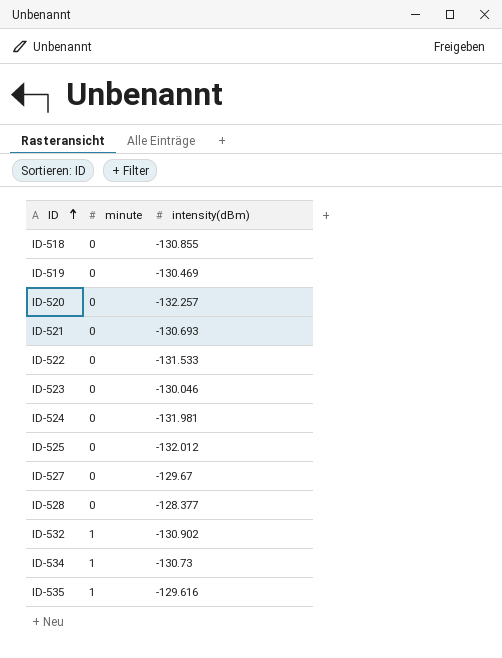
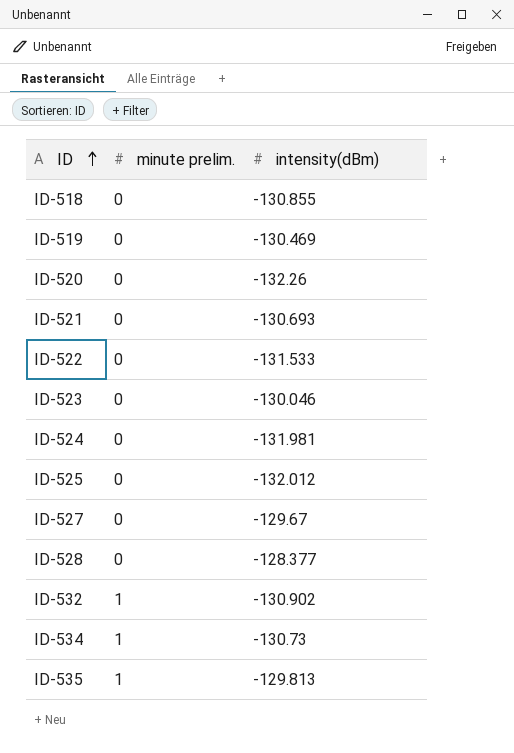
column name: minute -> minute prelim.
ID-520 | intensity(dBm): -132.257 -> -132.26
ID-535 | intensity(dBm): -129.616 -> -129.813

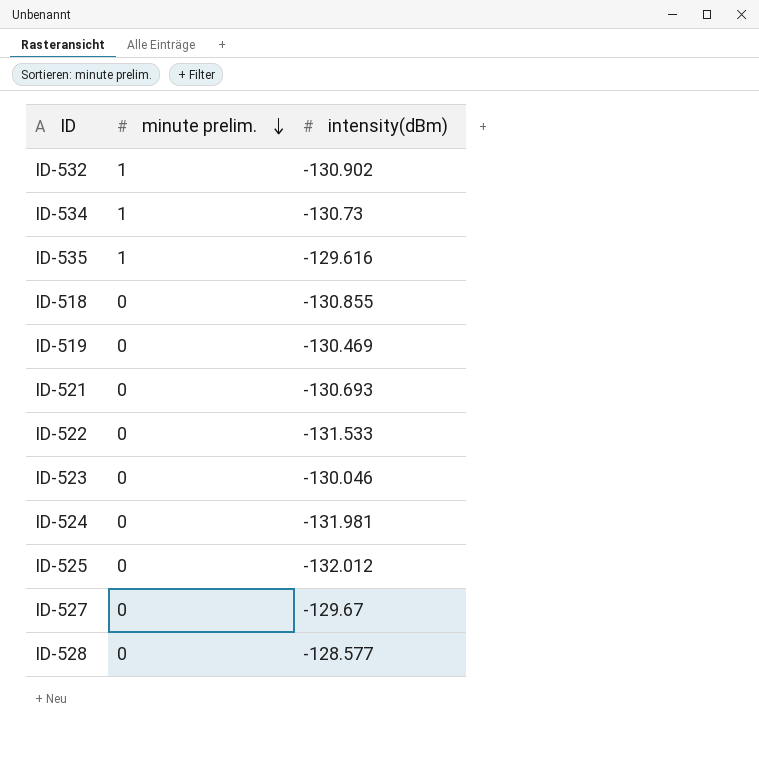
row order: ID ascending -> minute prelim. descending
row ID-520: 0 | -132.26 -> none
ID-535 | intensity(dBm): -129.813 -> -129.616
ID-528 | intensity(dBm): -128.377 -> -128.577

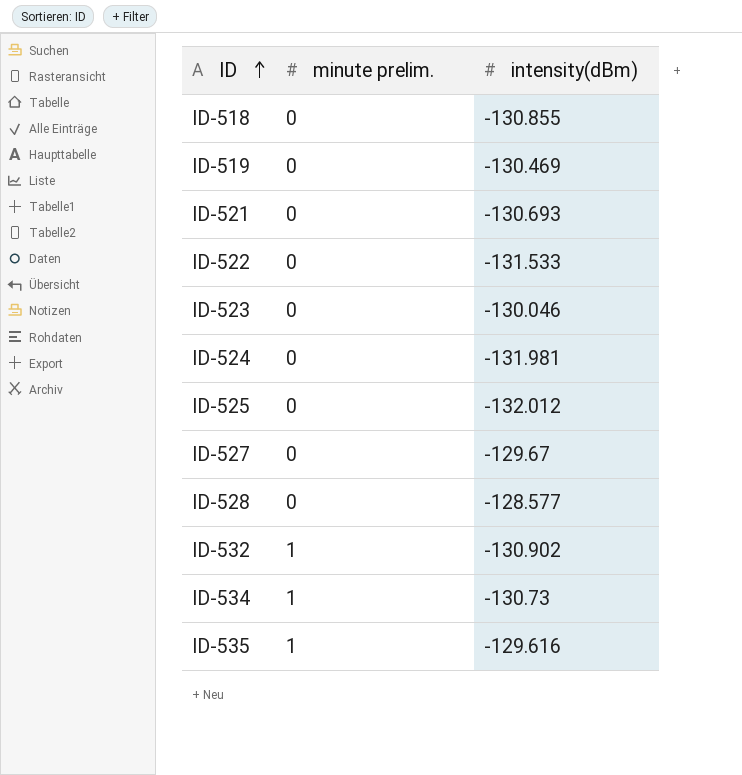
row order: minute prelim. descending -> ID ascending

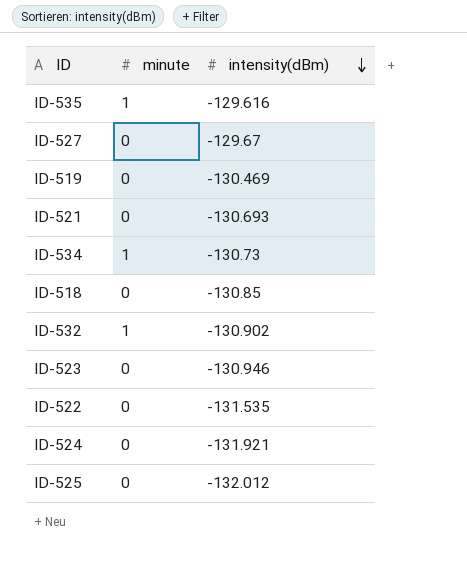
row order: ID ascending -> intensity(dBm) descending
column name: minute prelim. -> minute
row ID-528: 0 | -128.577 -> none
ID-518 | intensity(dBm): -130.855 -> -130.85
ID-523 | intensity(dBm): -130.046 -> -130.946
ID-522 | intensity(dBm): -131.533 -> -131.535
ID-524 | intensity(dBm): -131.981 -> -131.921

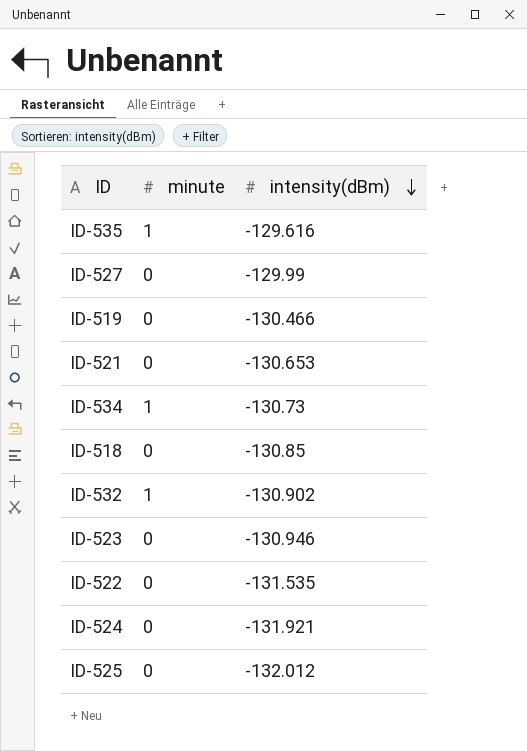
ID-527 | intensity(dBm): -129.67 -> -129.99
ID-519 | intensity(dBm): -130.469 -> -130.466
ID-521 | intensity(dBm): -130.693 -> -130.653

